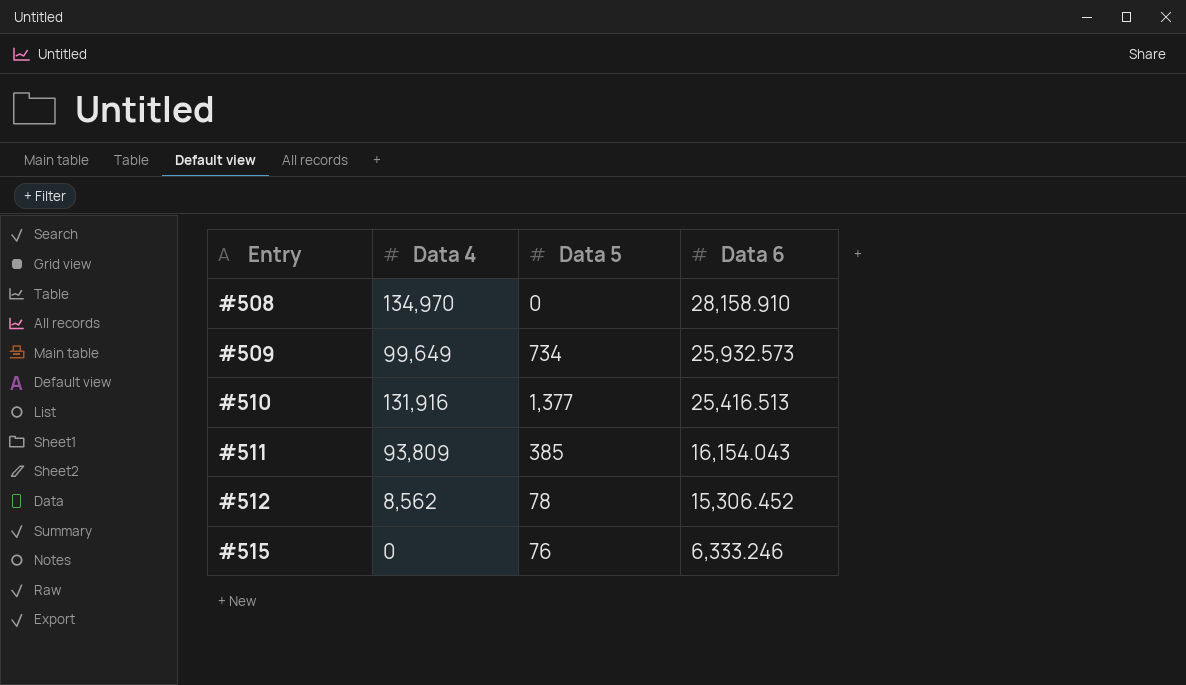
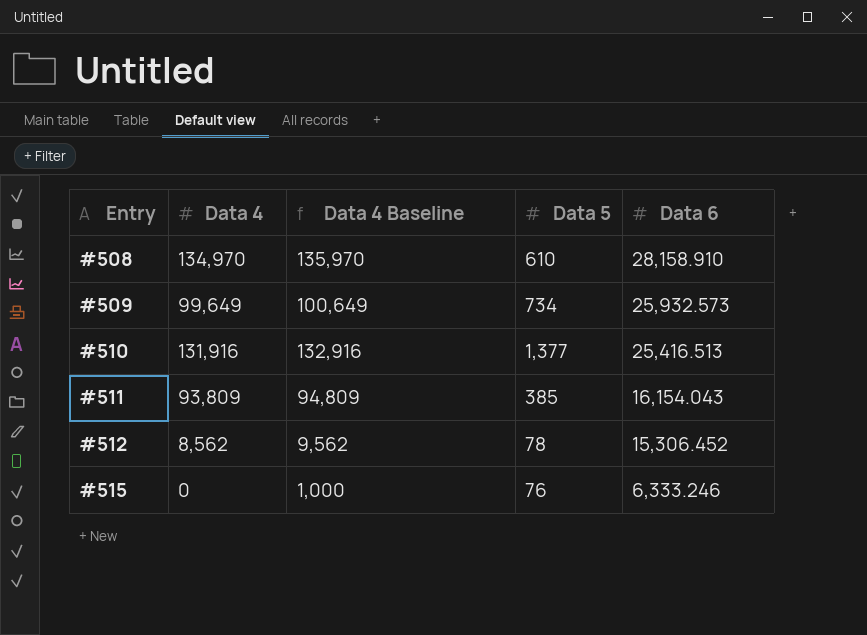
column Data 4 Baseline | formula: none -> [Data 4] + 1000
#508 | Data 5: 0 -> 610

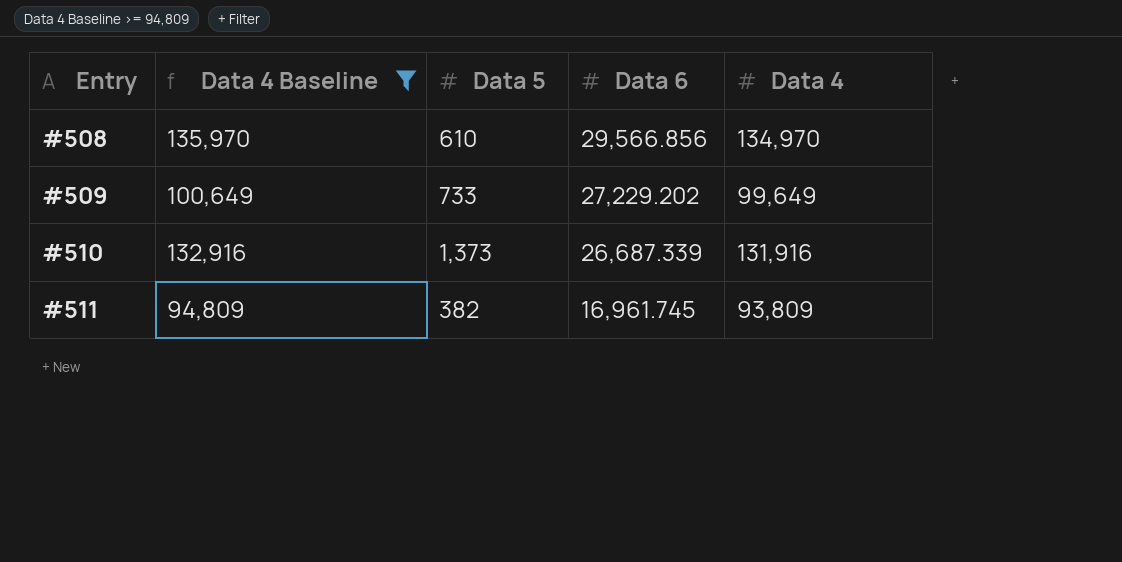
filter: none -> Data 4 Baseline >= 94,809
column Data 4 | position: 2 -> 5
#508 | Data 6: 28,158.910 -> 29,566.856
#509 | Data 5: 734 -> 733
#509 | Data 6: 25,932.573 -> 27,229.202
#510 | Data 5: 1,377 -> 1,373
#510 | Data 6: 25,416.513 -> 26,687.339
#511 | Data 5: 385 -> 382
#511 | Data 6: 16,154.043 -> 16,961.745

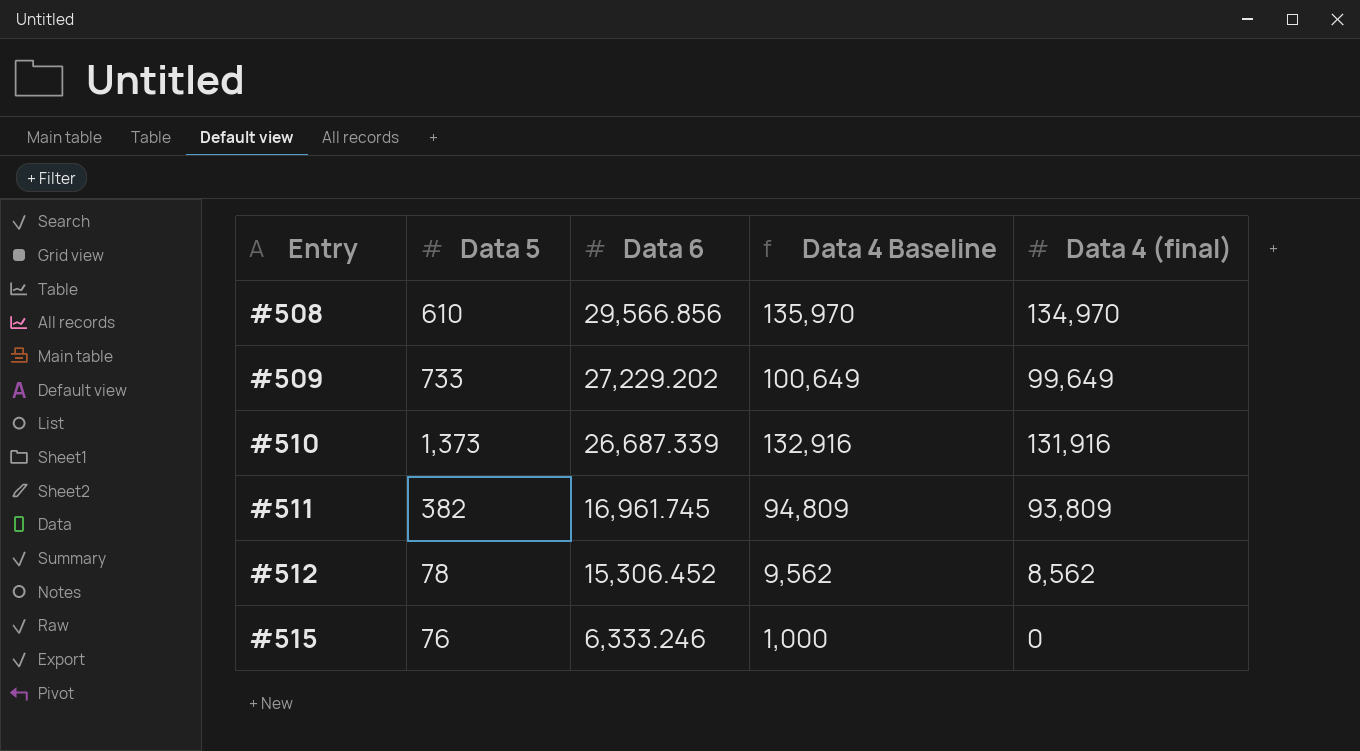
filter: Data 4 Baseline >= 94,809 -> none
column Data 4 Baseline | position: 2 -> 4
column name: Data 4 -> Data 4 (final)

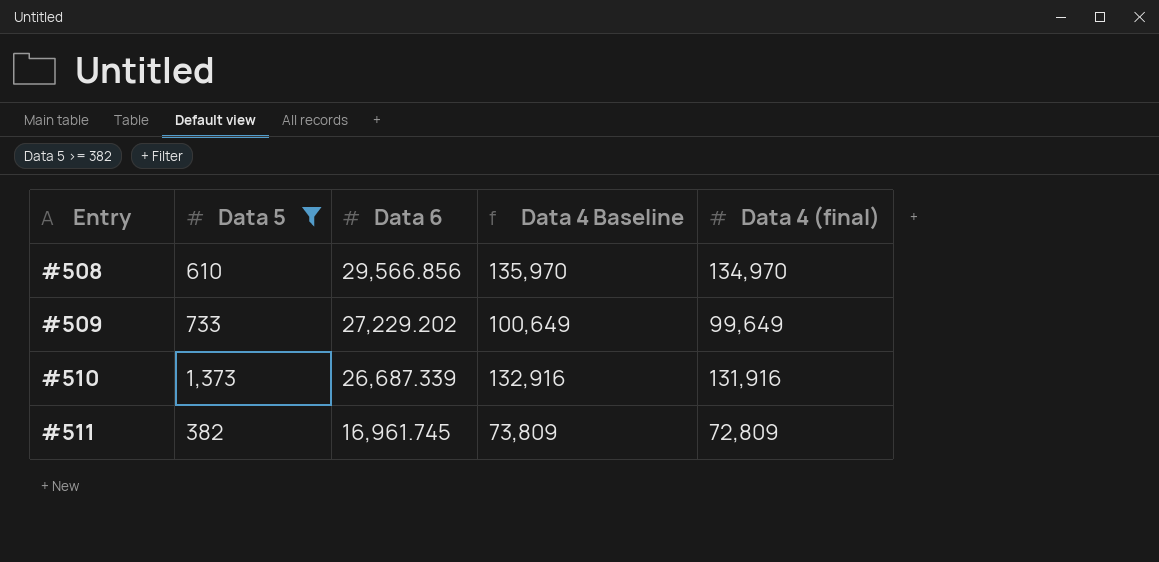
filter: none -> Data 5 >= 382
#511 | Data 4 Baseline: 94,809 -> 73,809
#511 | Data 4 (final): 93,809 -> 72,809

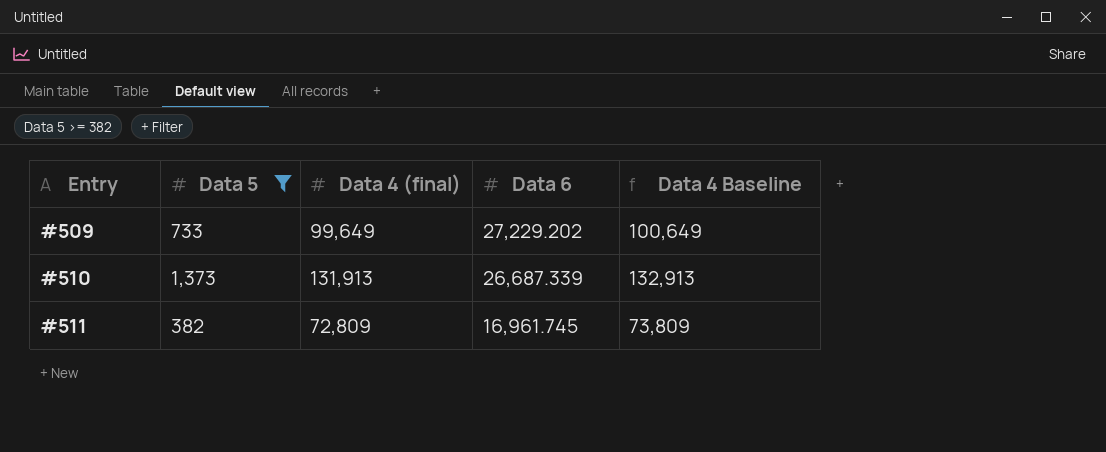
column Data 4 (final) | position: 5 -> 3
row #508: 610 | 29,566.856 | 135,970 | 134,970 -> none
#510 | Data 4 (final): 131,916 -> 131,913
#510 | Data 4 Baseline: 132,916 -> 132,913

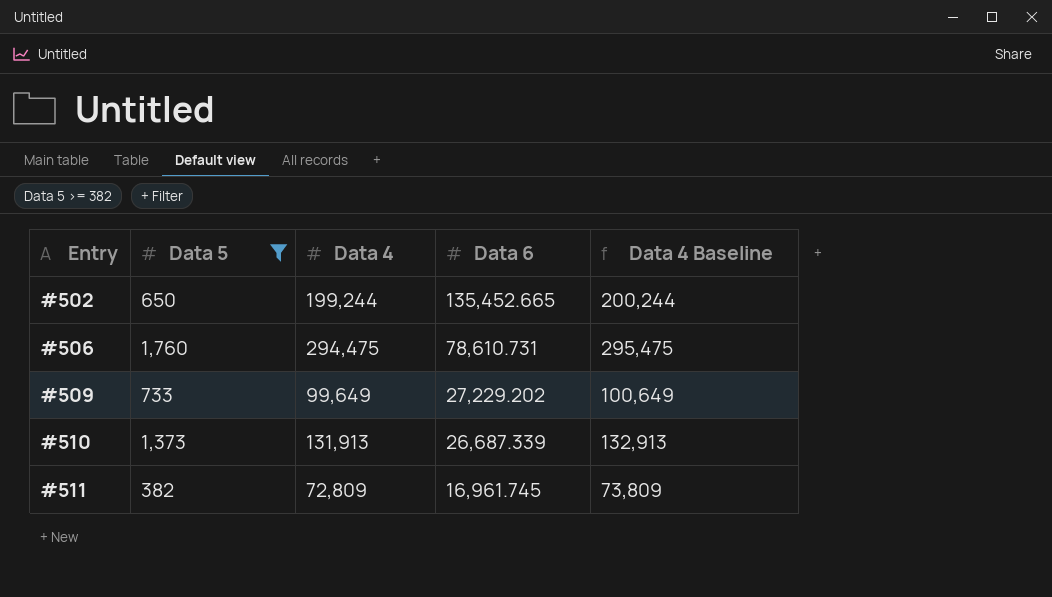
column name: Data 4 (final) -> Data 4
row #502: none -> 650 | 199,244 | 135,452.665 | 200,244
row #506: none -> 1,760 | 294,475 | 78,610.731 | 295,475

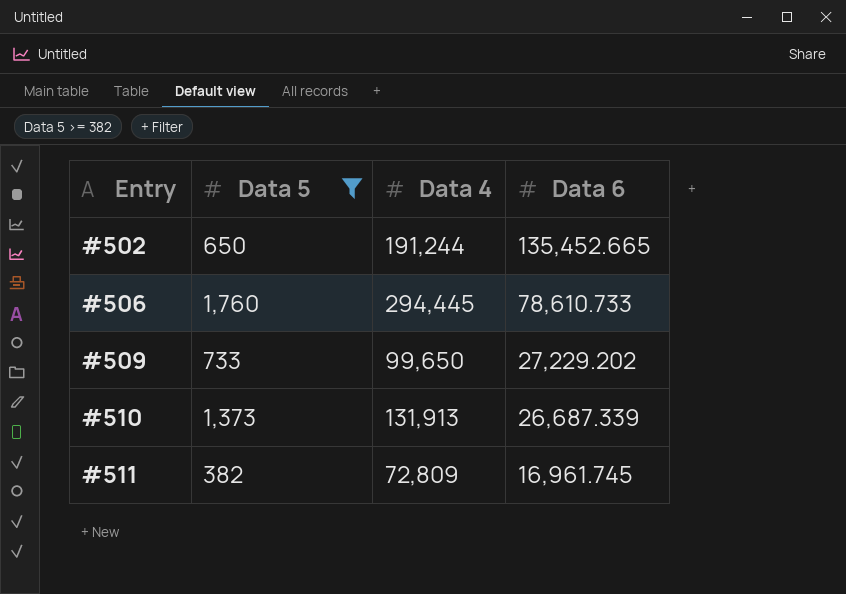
column Data 4 Baseline | formula: [Data 4] + 1000 -> none
#502 | Data 4: 199,244 -> 191,244
#506 | Data 4: 294,475 -> 294,445
#506 | Data 6: 78,610.731 -> 78,610.733
#509 | Data 4: 99,649 -> 99,650

